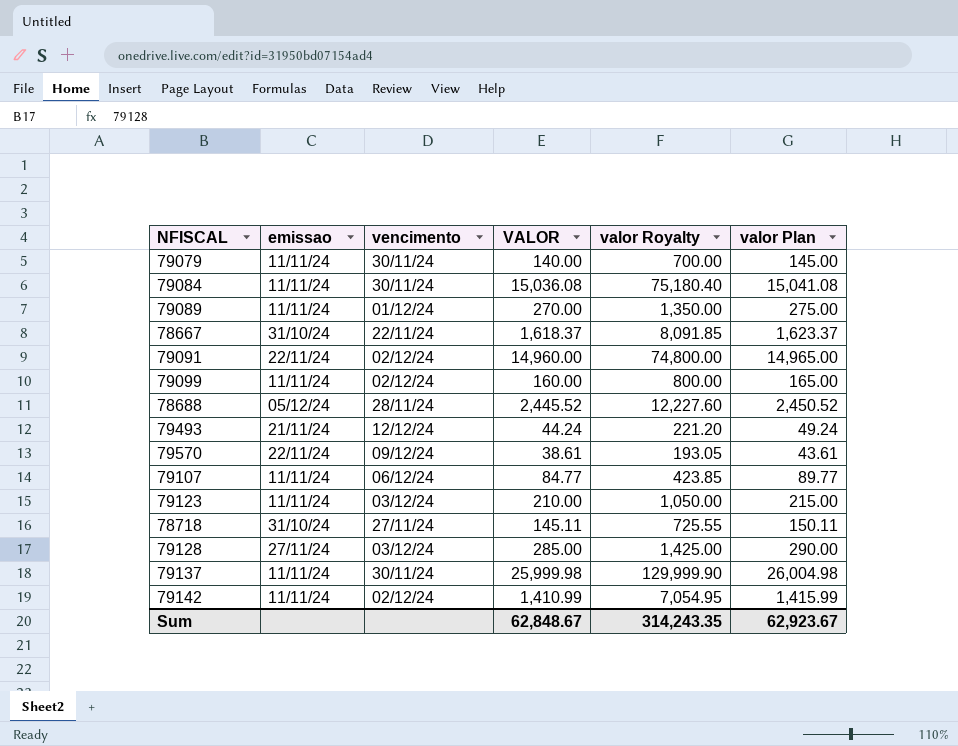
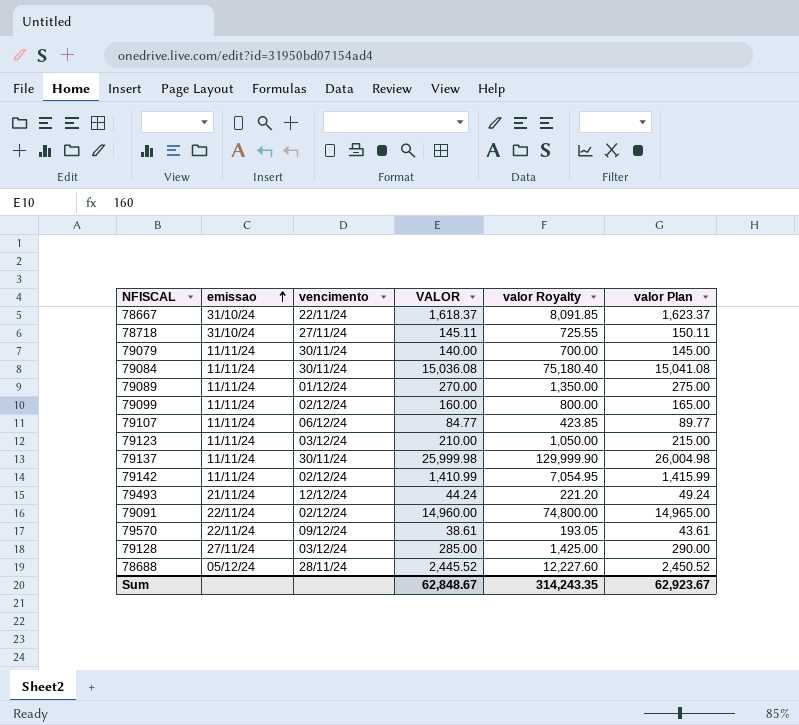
row order: none -> emissao ascending

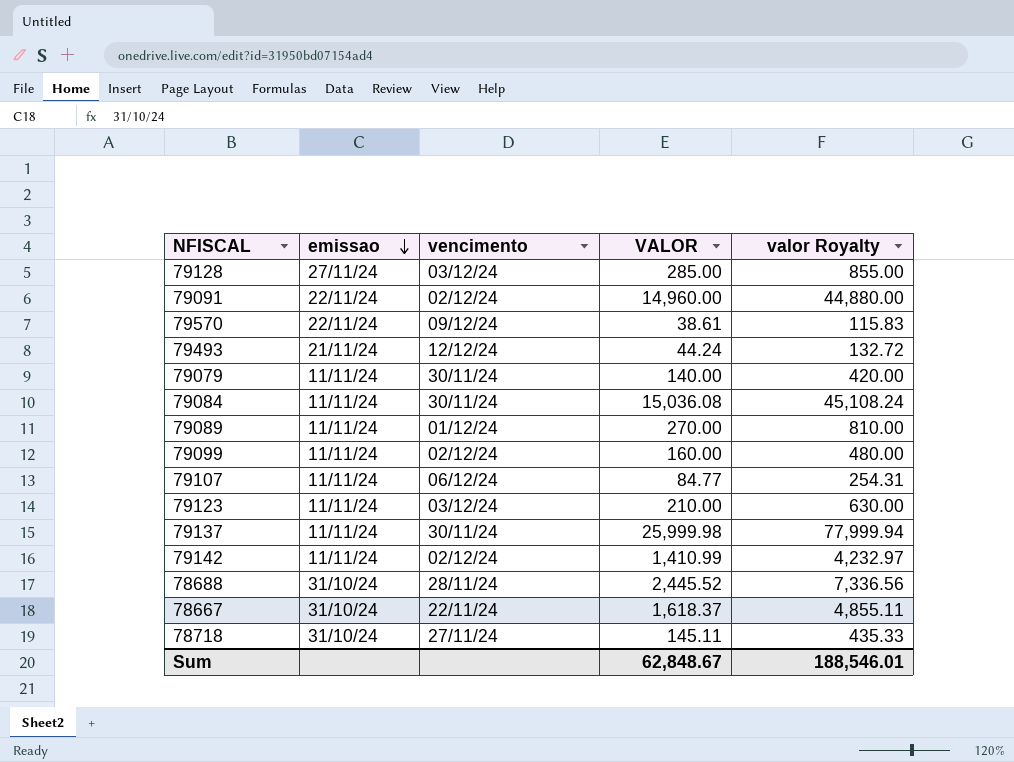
row order: emissao ascending -> emissao descending
column valor Plan | formula: [VALOR] + 5 -> none
column valor Royalty | formula: [VALOR] * 5 -> [VALOR] * 3
78688 | emissao: 05/12/24 -> 31/10/24
Sum | valor Royalty: 314,243.35 -> 188,546.01

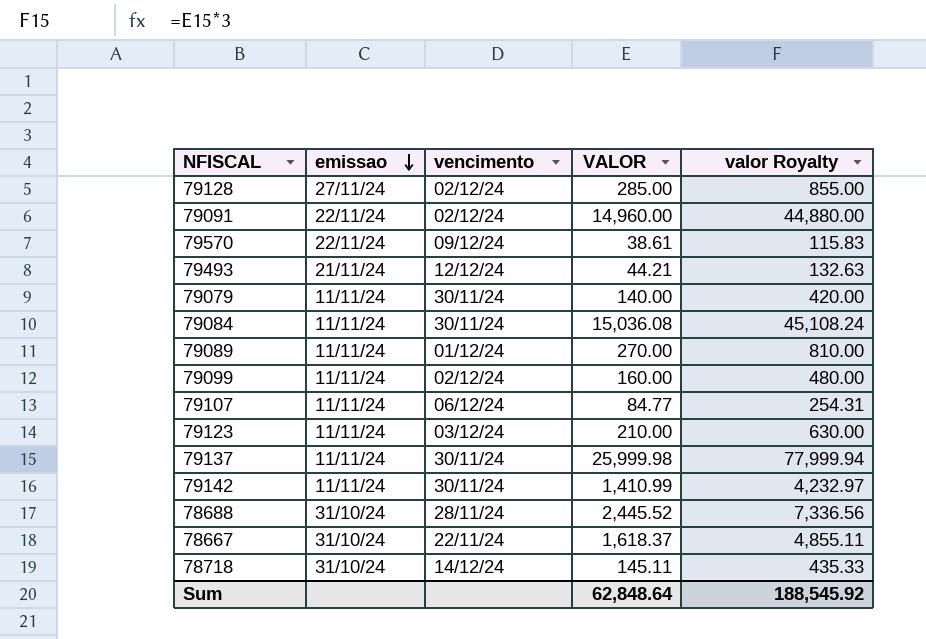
79128 | vencimento: 03/12/24 -> 02/12/24
79493 | VALOR: 44.24 -> 44.21
79493 | valor Royalty: 132.72 -> 132.63
79142 | vencimento: 02/12/24 -> 30/11/24
78718 | vencimento: 27/11/24 -> 14/12/24
Sum | VALOR: 62,848.67 -> 62,848.64
Sum | valor Royalty: 188,546.01 -> 188,545.92

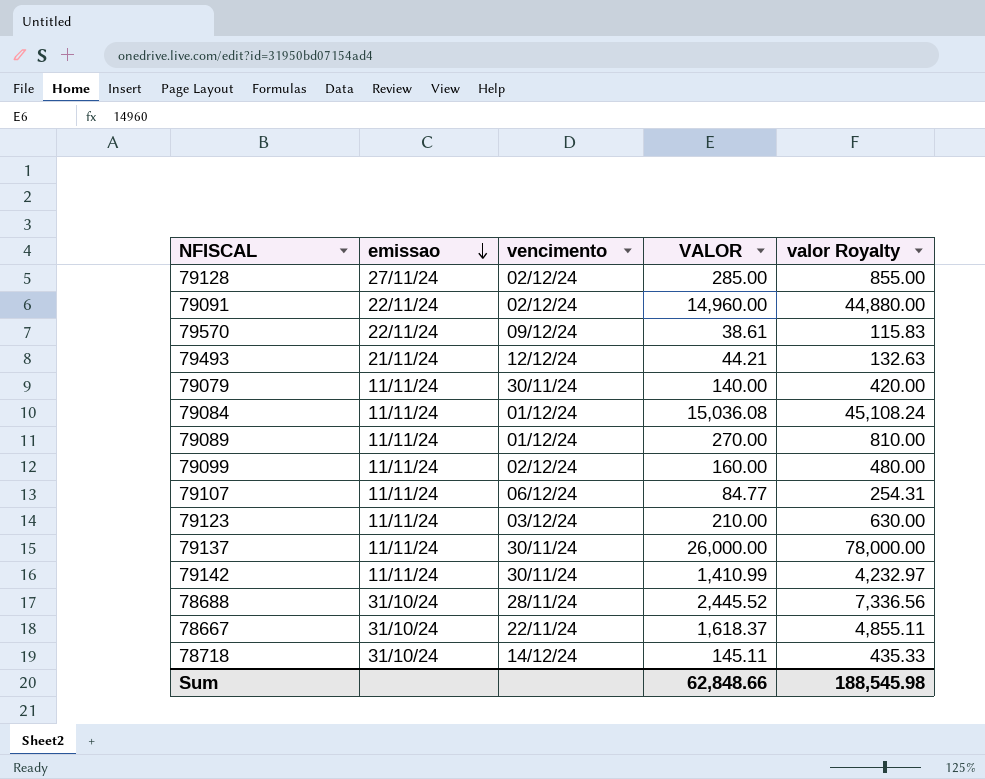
79084 | vencimento: 30/11/24 -> 01/12/24
79137 | VALOR: 25,999.98 -> 26,000.00
79137 | valor Royalty: 77,999.94 -> 78,000.00
Sum | VALOR: 62,848.64 -> 62,848.66
Sum | valor Royalty: 188,545.92 -> 188,545.98

